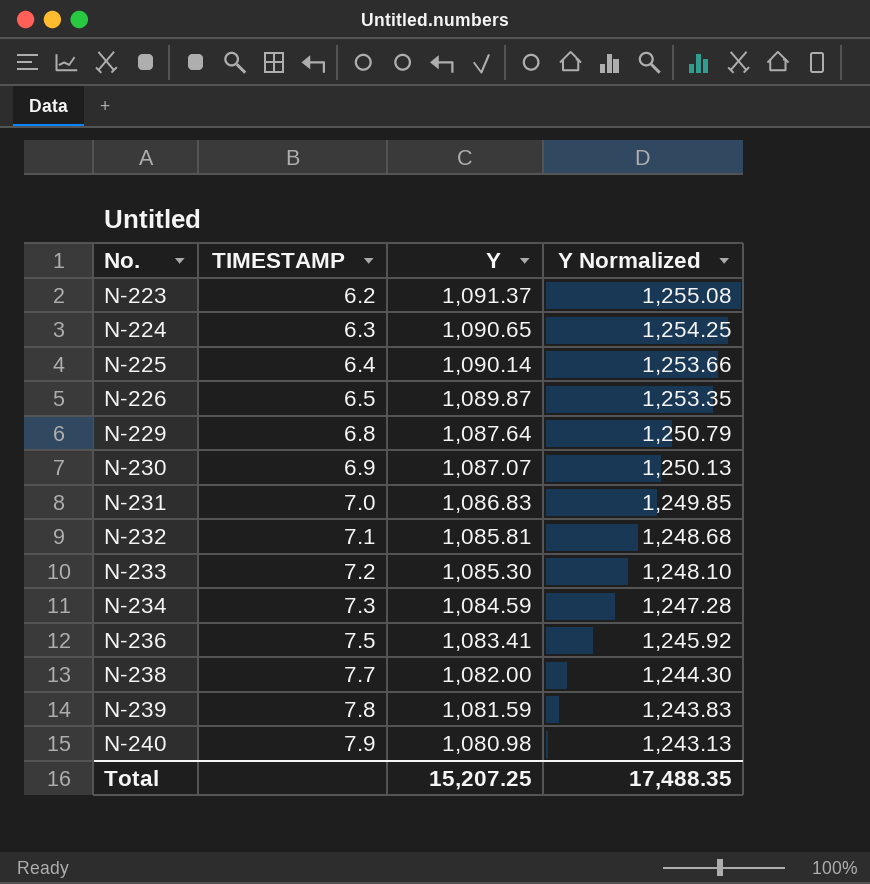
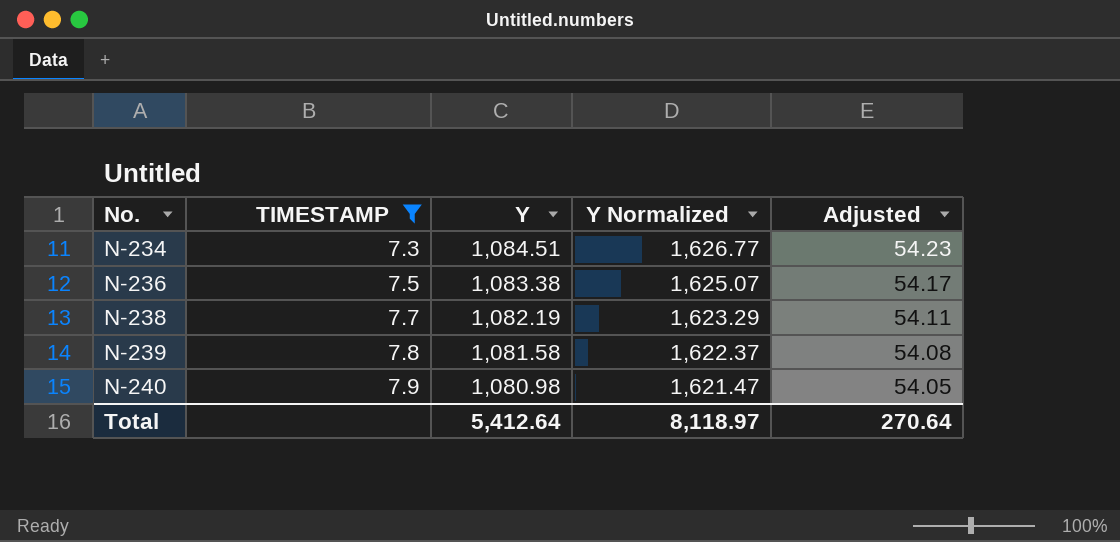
filter: none -> TIMESTAMP >= 7.3
column Y Normalized | formula: [Y] * 1.15 -> [Y] * 1.5
column Adjusted | formula: none -> [Y] * 0.05
N-234 | Y: 1,084.59 -> 1,084.51
N-236 | Y: 1,083.41 -> 1,083.38
N-238 | Y: 1,082.00 -> 1,082.19
N-239 | Y: 1,081.59 -> 1,081.58
Total | Y: 15,207.25 -> 5,412.64
Total | Y Normalized: 17,488.35 -> 8,118.97

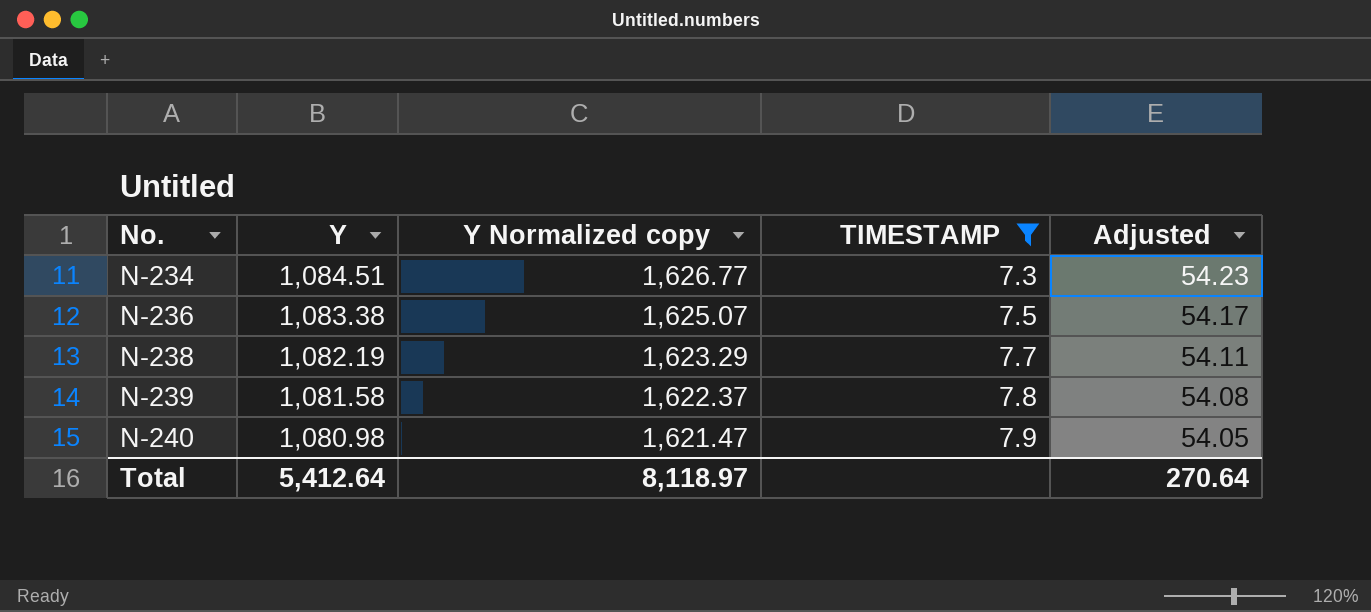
column name: Y Normalized -> Y Normalized copy
column TIMESTAMP | position: 2 -> 4

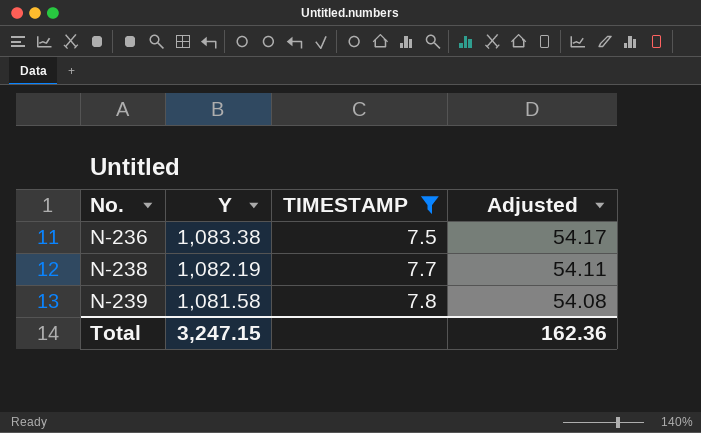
column Y Normalized copy | formula: [Y] * 1.5 -> none
row N-234: 1,084.51 | 1,626.77 | 7.3 | 54.23 -> none
row N-240: 1,080.98 | 1,621.47 | 7.9 | 54.05 -> none
Total | Y: 5,412.64 -> 3,247.15
Total | Adjusted: 270.64 -> 162.36

